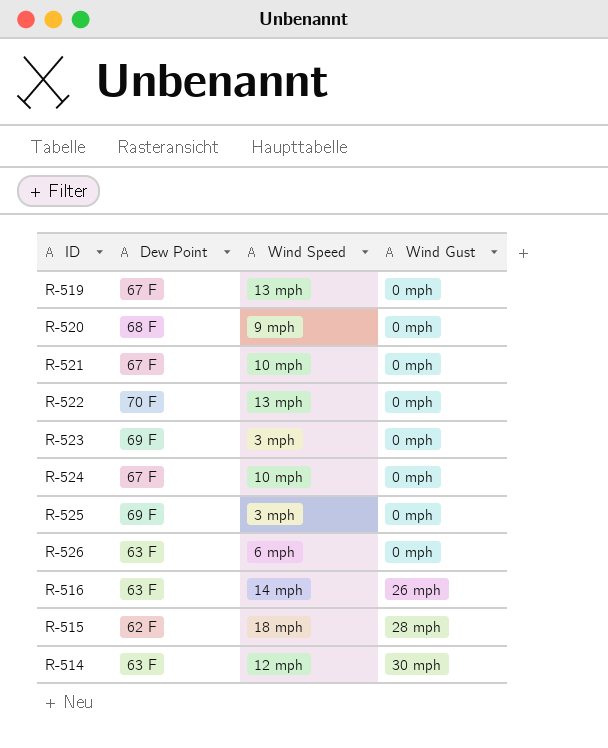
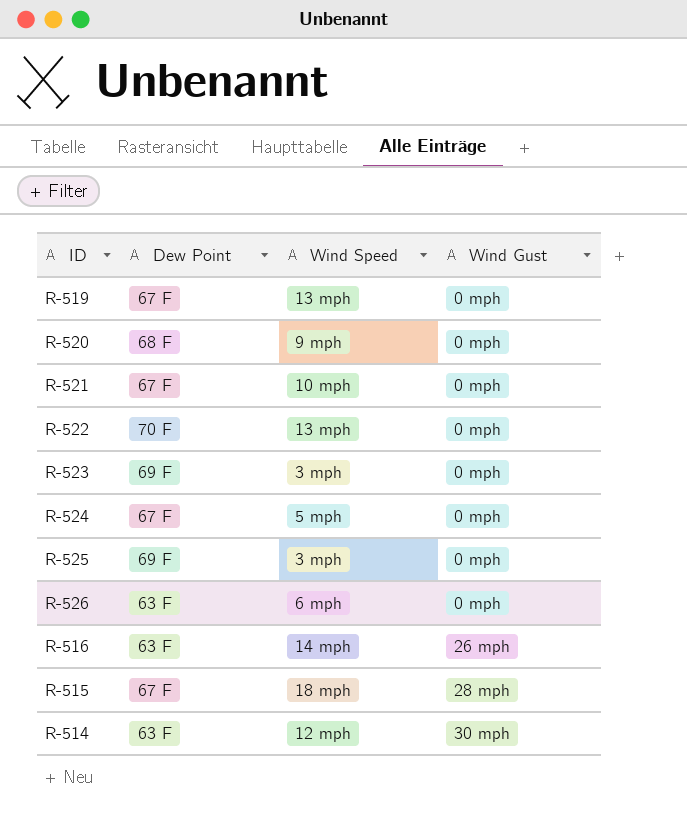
R-524 | Wind Speed: 10 mph -> 5 mph
R-515 | Dew Point: 62 F -> 67 F

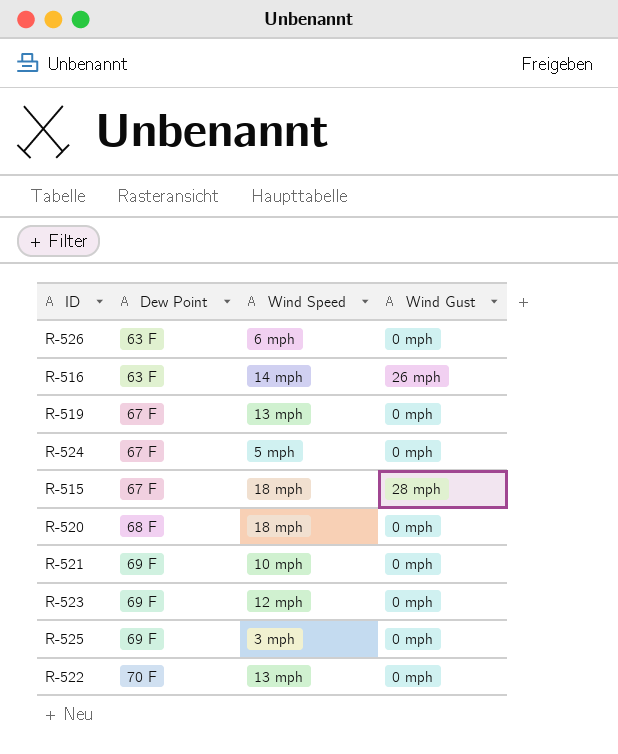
row order: Wind Gust ascending -> Dew Point ascending
row R-514: 63 F | 12 mph | 30 mph -> none
R-520 | Wind Speed: 9 mph -> 18 mph
R-521 | Dew Point: 67 F -> 69 F
R-523 | Wind Speed: 3 mph -> 12 mph

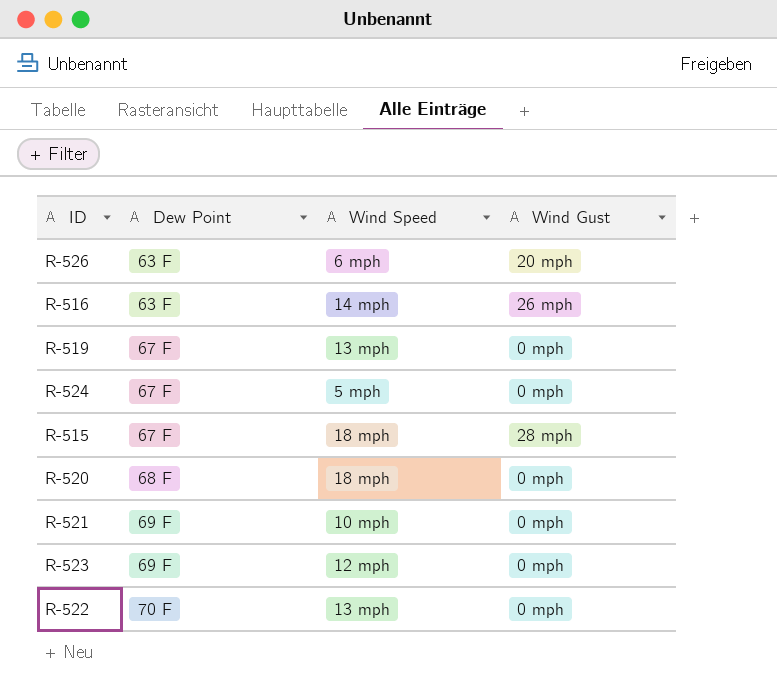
row R-525: 69 F | 3 mph | 0 mph -> none
R-526 | Wind Gust: 0 mph -> 20 mph

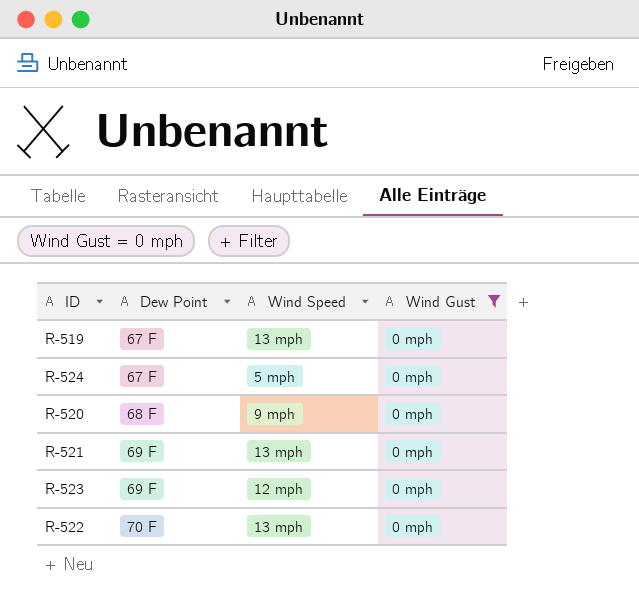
filter: none -> Wind Gust = 0 mph
R-520 | Wind Speed: 18 mph -> 9 mph
R-521 | Wind Speed: 10 mph -> 13 mph

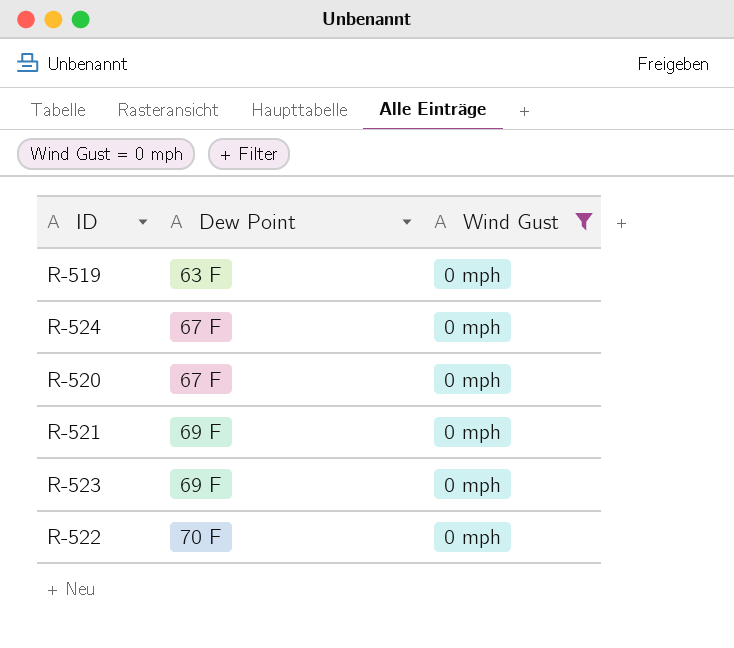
column Wind Speed | position: 3 -> none
R-519 | Dew Point: 67 F -> 63 F
R-520 | Dew Point: 68 F -> 67 F

